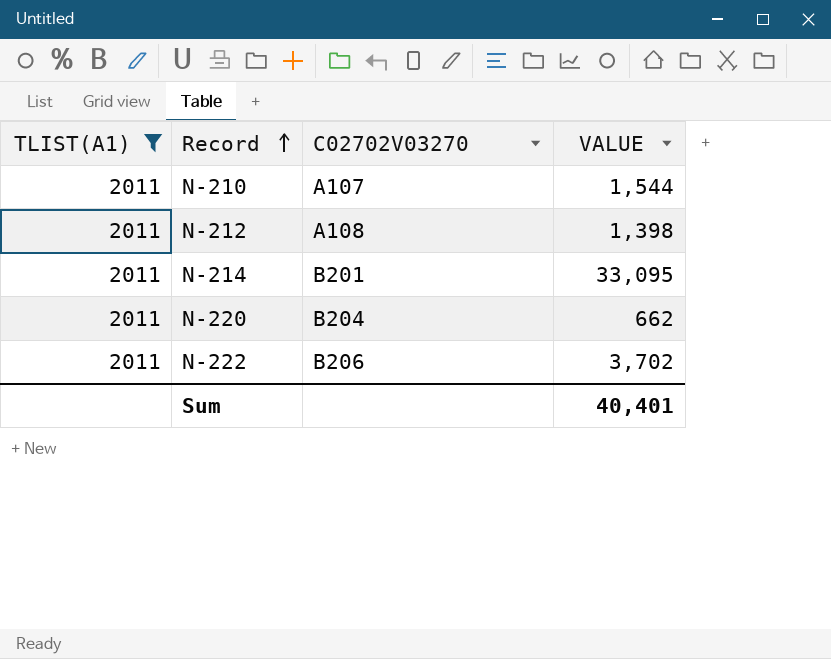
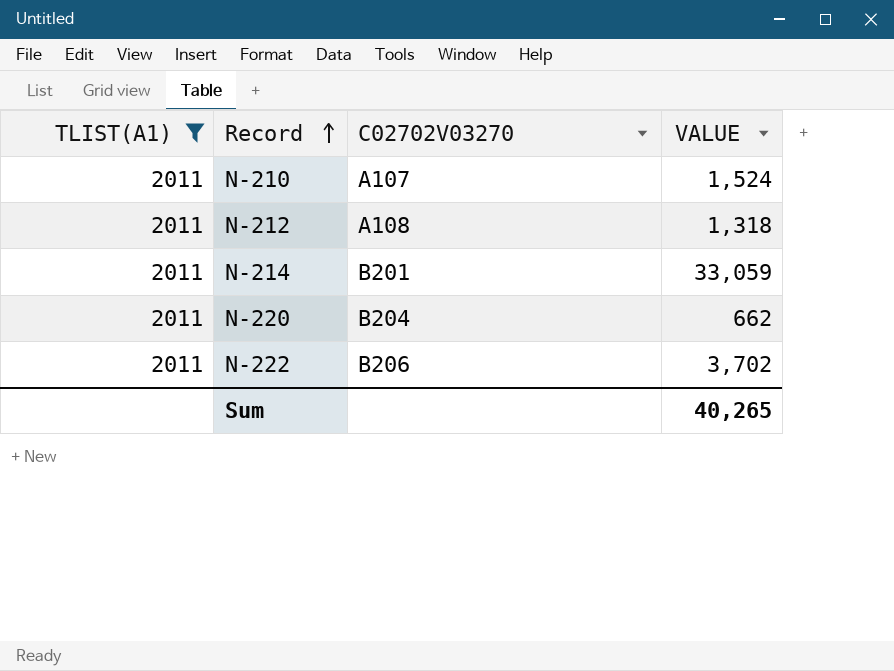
N-210 | VALUE: 1,544 -> 1,524
N-212 | VALUE: 1,398 -> 1,318
N-214 | VALUE: 33,095 -> 33,059
Sum | VALUE: 40,401 -> 40,265

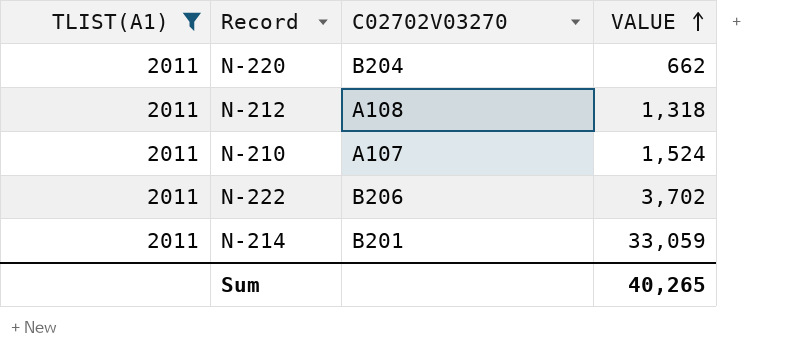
row order: Record ascending -> VALUE ascending

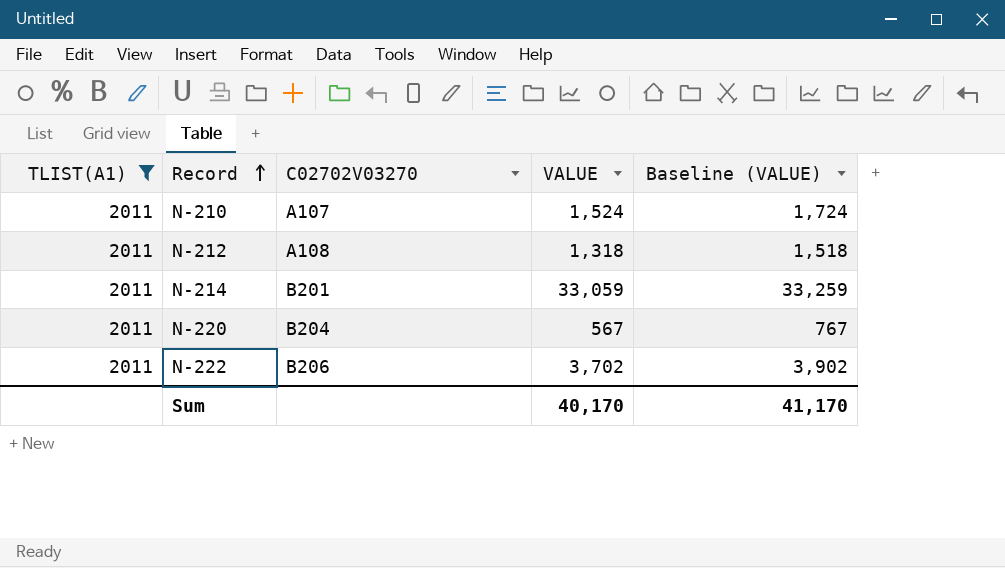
row order: VALUE ascending -> Record ascending
column Baseline (VALUE) | formula: none -> [VALUE] + 200
N-220 | VALUE: 662 -> 567
Sum | VALUE: 40,265 -> 40,170

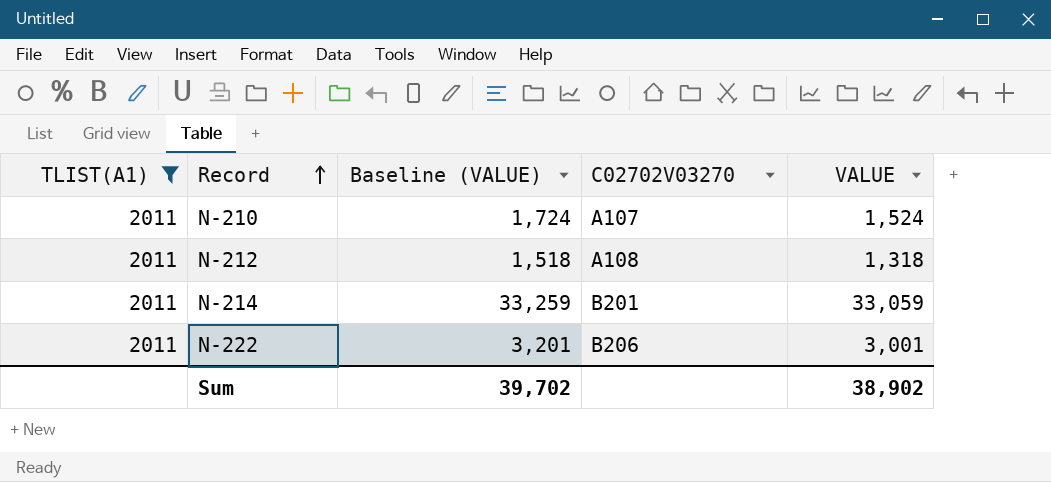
column Baseline (VALUE) | position: 5 -> 3
row N-220: 2011 | B204 | 567 | 767 -> none
N-222 | Baseline (VALUE): 3,902 -> 3,201
N-222 | VALUE: 3,702 -> 3,001
Sum | Baseline (VALUE): 41,170 -> 39,702
Sum | VALUE: 40,170 -> 38,902

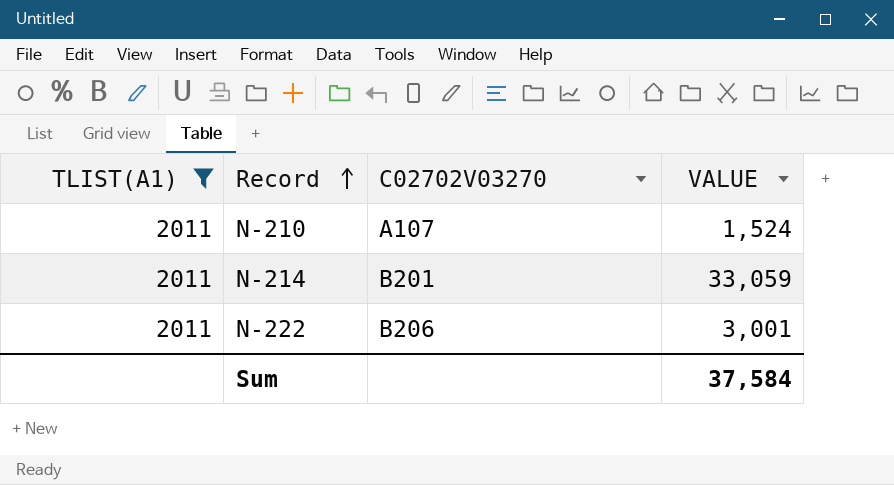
column Baseline (VALUE) | formula: [VALUE] + 200 -> none
row N-212: 2011 | 1,518 | A108 | 1,318 -> none
Sum | VALUE: 38,902 -> 37,584

